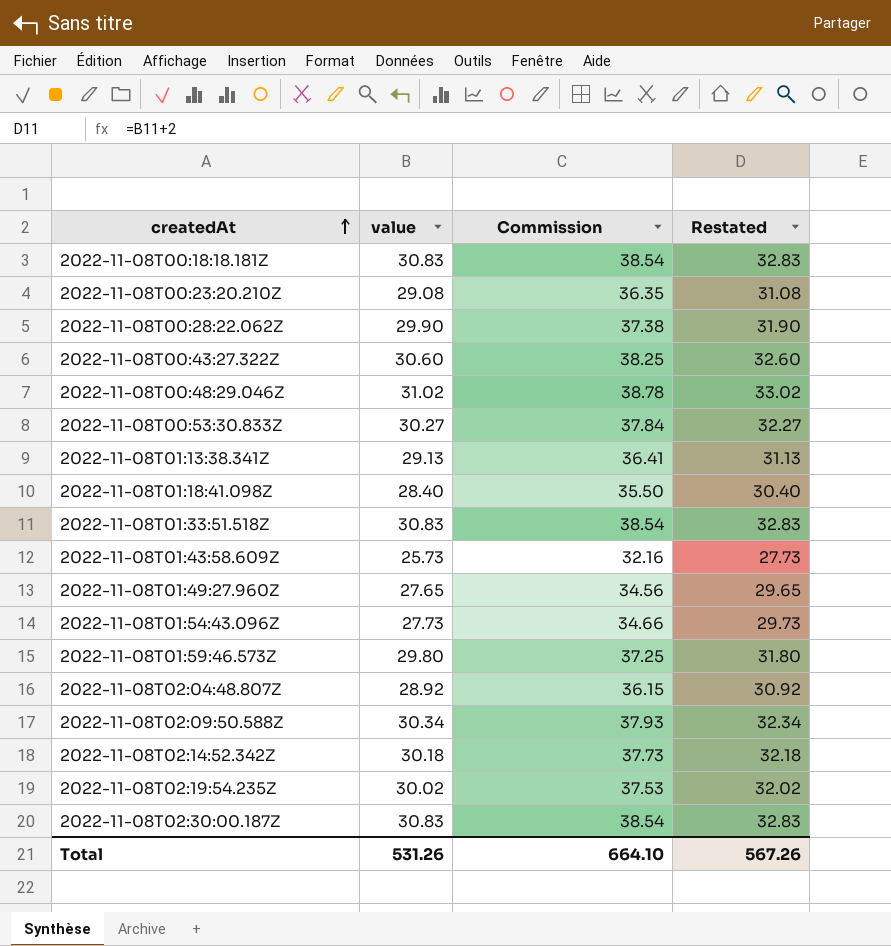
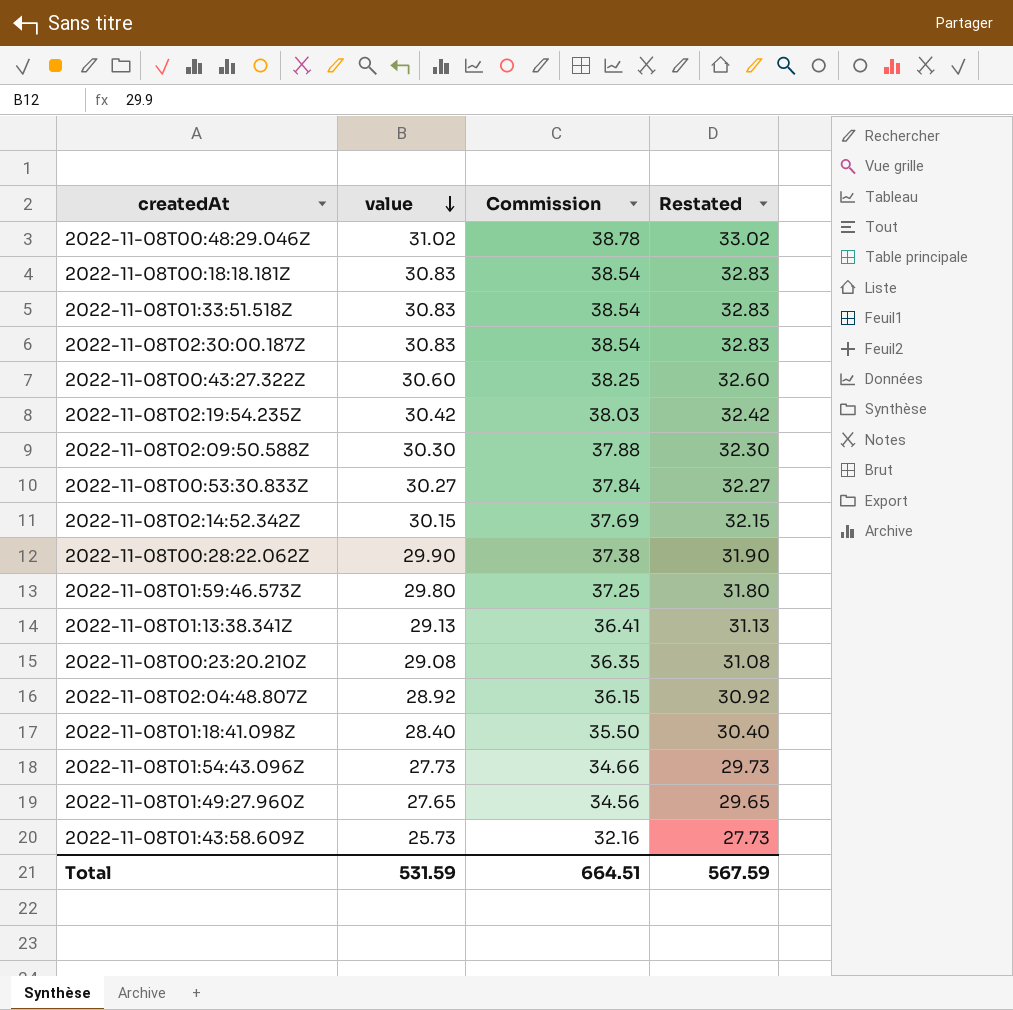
row order: createdAt ascending -> value descending
2022-11-08T02:19:54.235Z | value: 30.02 -> 30.42
2022-11-08T02:19:54.235Z | Commission: 37.53 -> 38.03
2022-11-08T02:19:54.235Z | Restated: 32.02 -> 32.42
2022-11-08T02:09:50.588Z | value: 30.34 -> 30.30
2022-11-08T02:09:50.588Z | Commission: 37.93 -> 37.88
2022-11-08T02:09:50.588Z | Restated: 32.34 -> 32.30
2022-11-08T02:14:52.342Z | value: 30.18 -> 30.15
2022-11-08T02:14:52.342Z | Commission: 37.73 -> 37.69
2022-11-08T02:14:52.342Z | Restated: 32.18 -> 32.15
Total | value: 531.26 -> 531.59
Total | Commission: 664.10 -> 664.51
Total | Restated: 567.26 -> 567.59

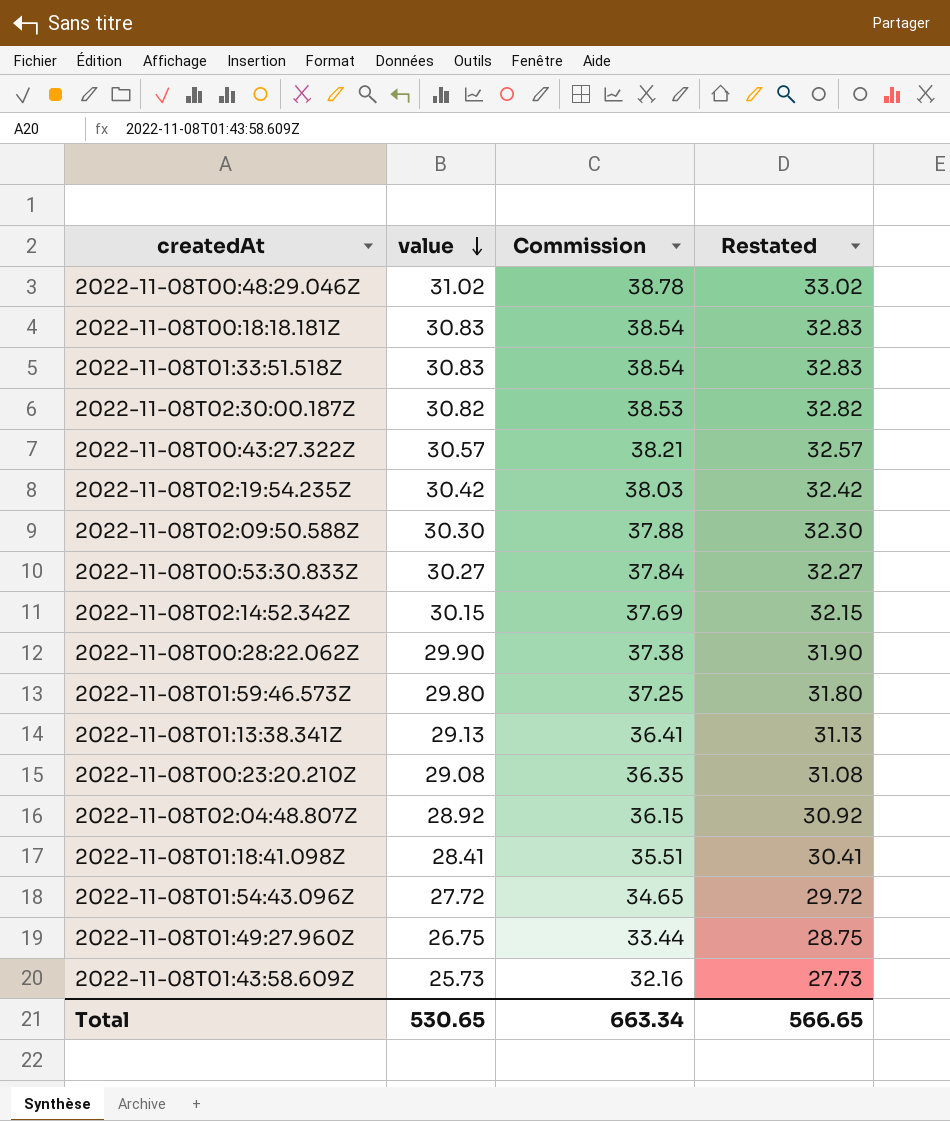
2022-11-08T02:30:00.187Z | value: 30.83 -> 30.82
2022-11-08T02:30:00.187Z | Commission: 38.54 -> 38.53
2022-11-08T02:30:00.187Z | Restated: 32.83 -> 32.82
2022-11-08T00:43:27.322Z | value: 30.60 -> 30.57
2022-11-08T00:43:27.322Z | Commission: 38.25 -> 38.21
2022-11-08T00:43:27.322Z | Restated: 32.60 -> 32.57
2022-11-08T01:18:41.098Z | value: 28.40 -> 28.41
2022-11-08T01:18:41.098Z | Commission: 35.50 -> 35.51
2022-11-08T01:18:41.098Z | Restated: 30.40 -> 30.41
2022-11-08T01:54:43.096Z | value: 27.73 -> 27.72
2022-11-08T01:54:43.096Z | Commission: 34.66 -> 34.65
2022-11-08T01:54:43.096Z | Restated: 29.73 -> 29.72
2022-11-08T01:49:27.960Z | value: 27.65 -> 26.75
2022-11-08T01:49:27.960Z | Commission: 34.56 -> 33.44
2022-11-08T01:49:27.960Z | Restated: 29.65 -> 28.75
Total | value: 531.59 -> 530.65
Total | Commission: 664.51 -> 663.34
Total | Restated: 567.59 -> 566.65

